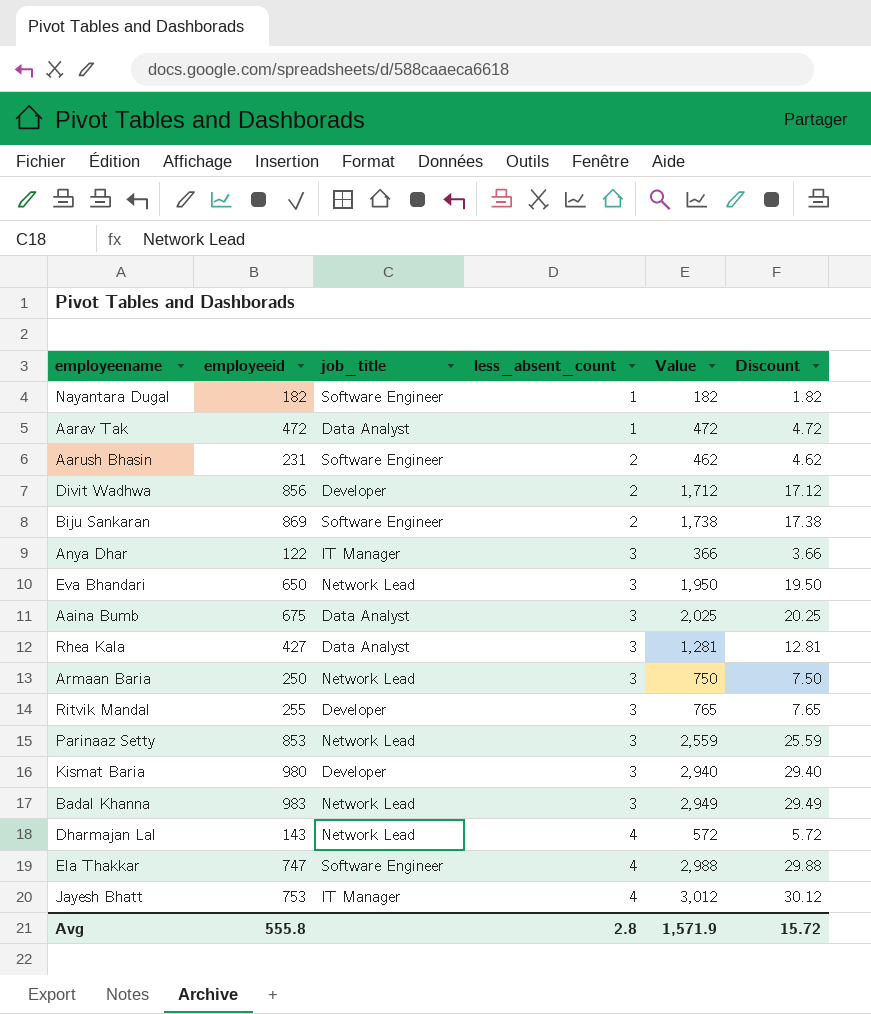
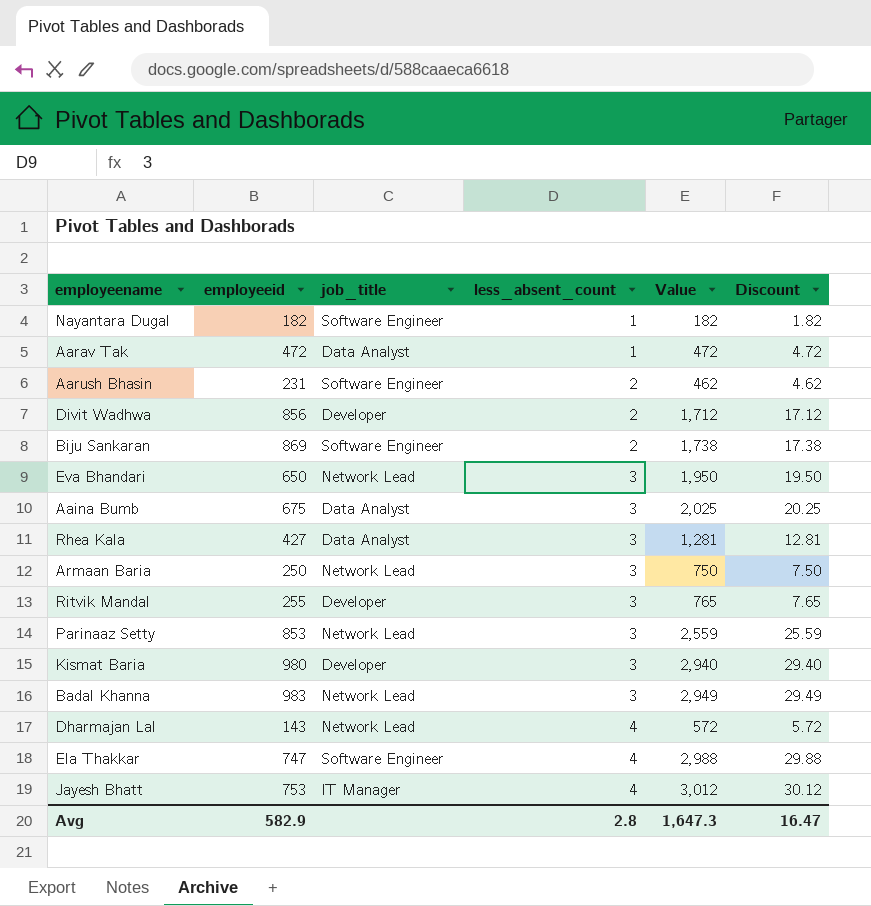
row Anya Dhar: 122 | IT Manager | 3 | 366 | 3.66 -> none
Avg | employeeid: 555.8 -> 582.9
Avg | Value: 1,571.9 -> 1,647.3
Avg | Discount: 15.72 -> 16.47

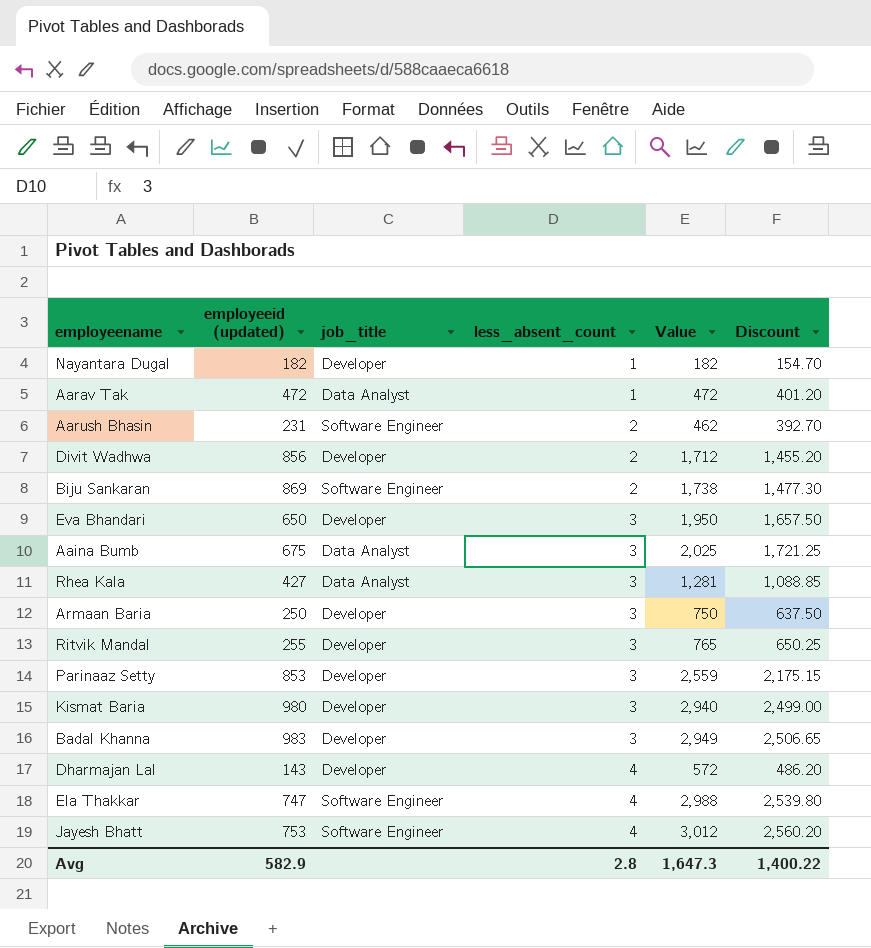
column name: employeeid -> employeeid (updated)
column Discount | formula: [Value] * 0.01 -> [Value] * 0.85
Nayantara Dugal | job_title: Software Engineer -> Developer
Eva Bhandari | job_title: Network Lead -> Developer
Armaan Baria | job_title: Network Lead -> Developer
Parinaaz Setty | job_title: Network Lead -> Developer
Badal Khanna | job_title: Network Lead -> Developer
Dharmajan Lal | job_title: Network Lead -> Developer
Jayesh Bhatt | job_title: IT Manager -> Software Engineer
Avg | Discount: 16.47 -> 1,400.22

